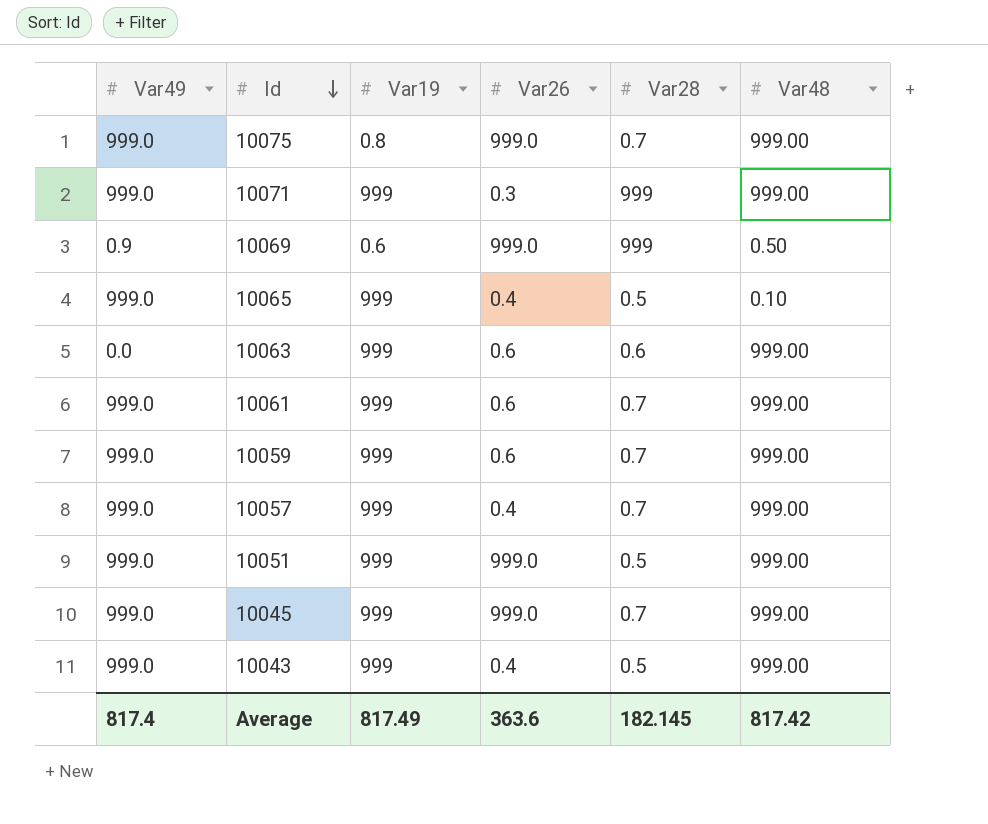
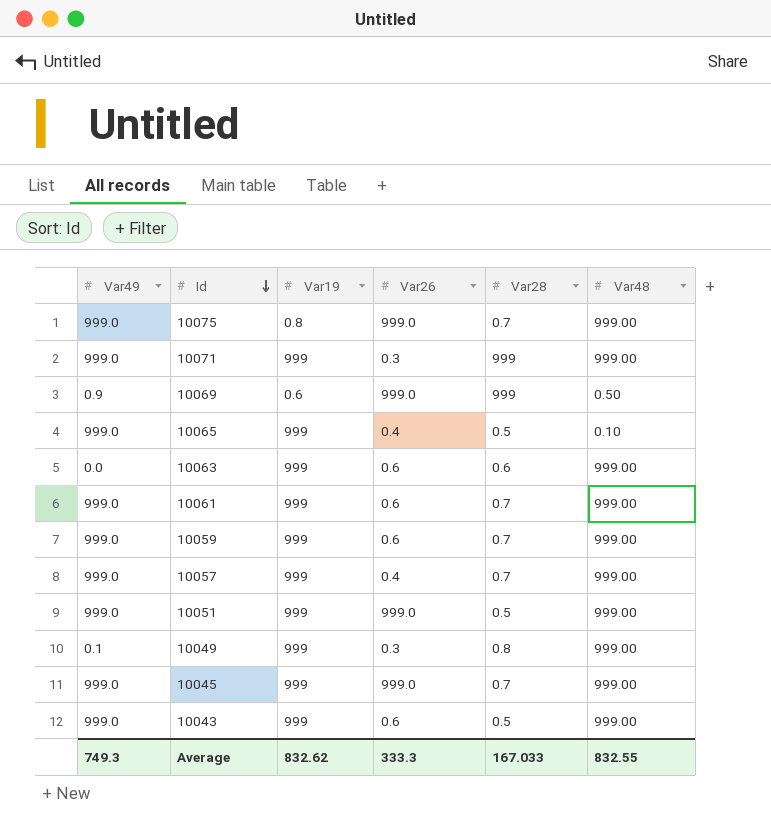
row 10049: none -> 0.1 | 999 | 0.3 | 0.8 | 999.00
10043 | Var26: 0.4 -> 0.6
Average | Var49: 817.4 -> 749.3
Average | Var19: 817.49 -> 832.62
Average | Var26: 363.6 -> 333.3
Average | Var28: 182.145 -> 167.033
Average | Var48: 817.42 -> 832.55

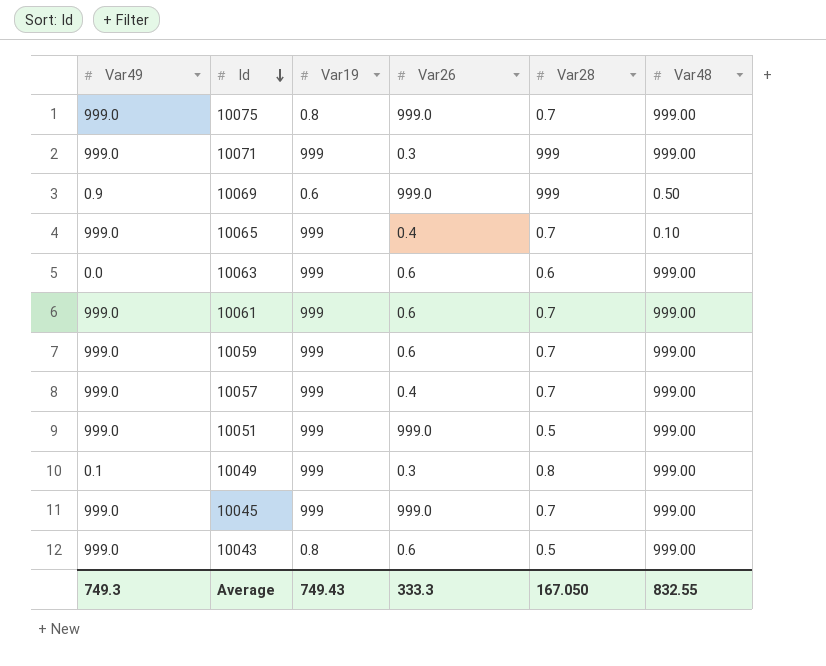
10065 | Var28: 0.5 -> 0.7
10043 | Var19: 999 -> 0.8
Average | Var19: 832.62 -> 749.43
Average | Var28: 167.033 -> 167.050

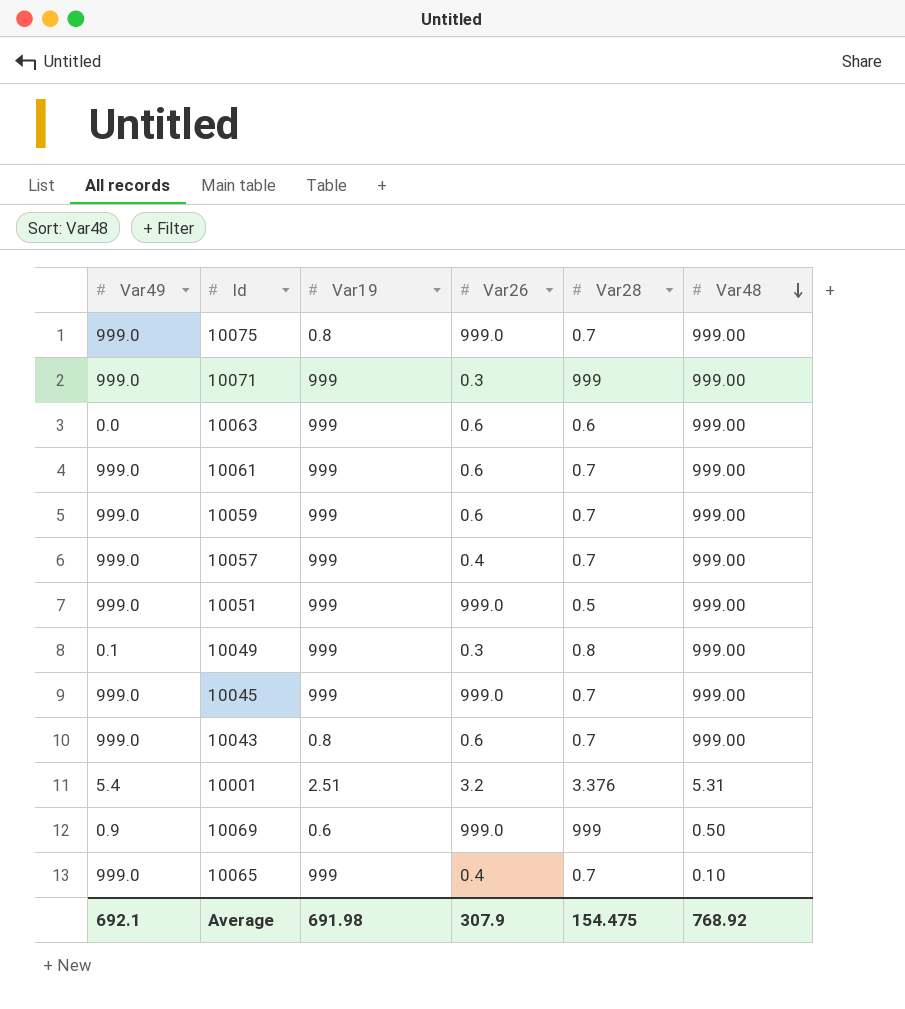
row order: Id descending -> Var48 descending
10043 | Var28: 0.5 -> 0.7
row 10001: none -> 5.4 | 2.51 | 3.2 | 3.376 | 5.31
Average | Var49: 749.3 -> 692.1
Average | Var19: 749.43 -> 691.98
Average | Var26: 333.3 -> 307.9
Average | Var28: 167.050 -> 154.475
Average | Var48: 832.55 -> 768.92

